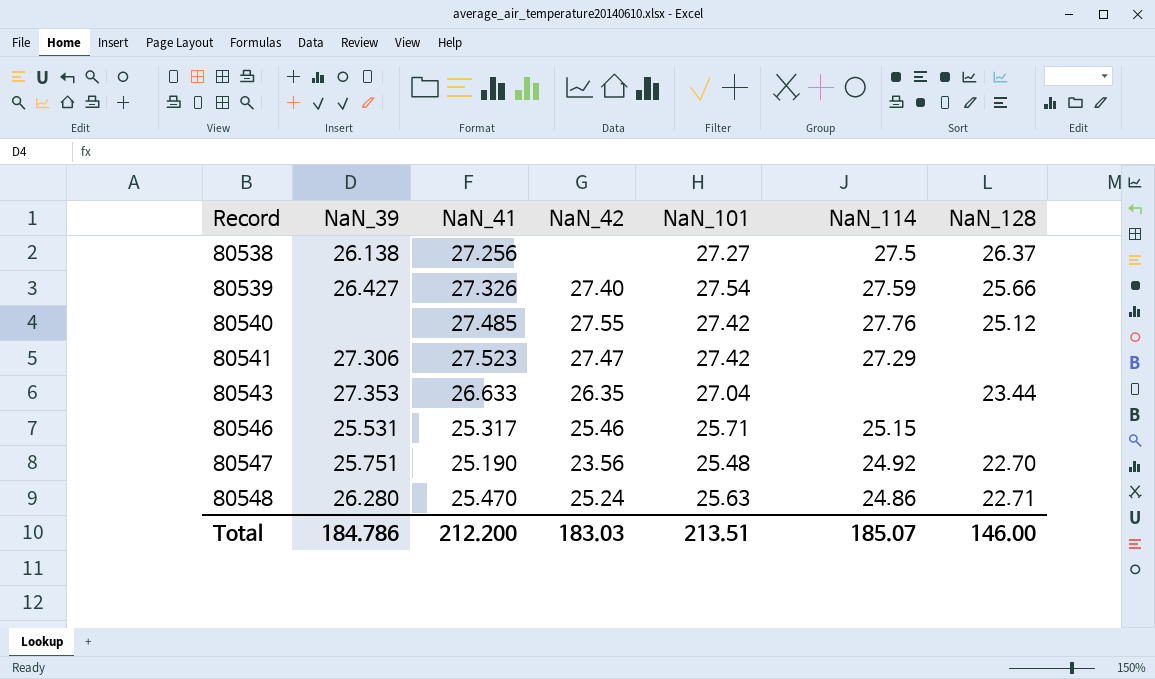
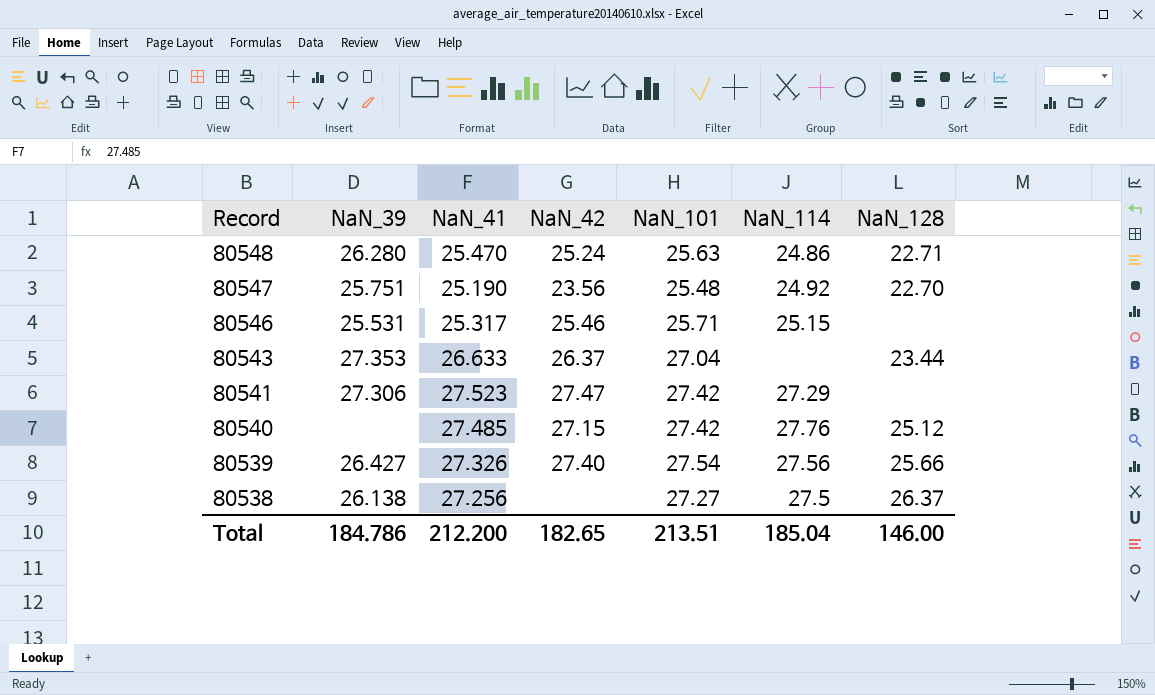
row order: Record ascending -> Record descending
80543 | NaN_42: 26.35 -> 26.37
80540 | NaN_42: 27.55 -> 27.15
80539 | NaN_114: 27.59 -> 27.56
Total | NaN_42: 183.03 -> 182.65
Total | NaN_114: 185.07 -> 185.04

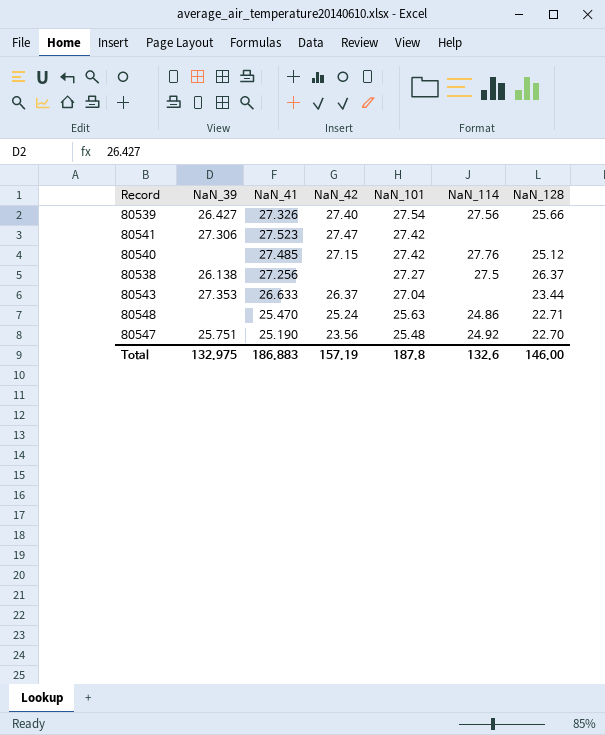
row order: Record descending -> NaN_101 descending
row 80546: 25.531 | 25.317 | 25.46 | 25.71 | 25.15 | none -> none
80541 | NaN_114: 27.29 -> none
80548 | NaN_39: 26.280 -> none
Total | NaN_39: 184.786 -> 132.975
Total | NaN_41: 212.200 -> 186.883
Total | NaN_42: 182.65 -> 157.19
Total | NaN_101: 213.51 -> 187.8
Total | NaN_114: 185.04 -> 132.6

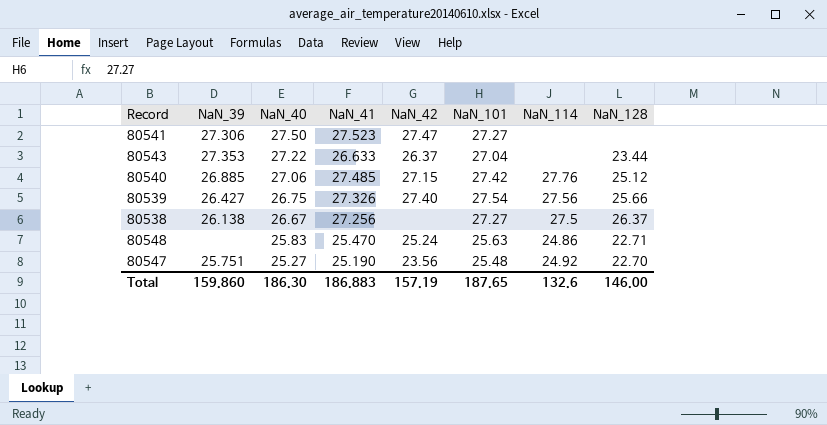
row order: NaN_101 descending -> NaN_40 descending
column NaN_40 | position: none -> 3
80541 | NaN_101: 27.42 -> 27.27
80540 | NaN_39: none -> 26.885
Total | NaN_39: 132.975 -> 159.860
Total | NaN_101: 187.8 -> 187.65

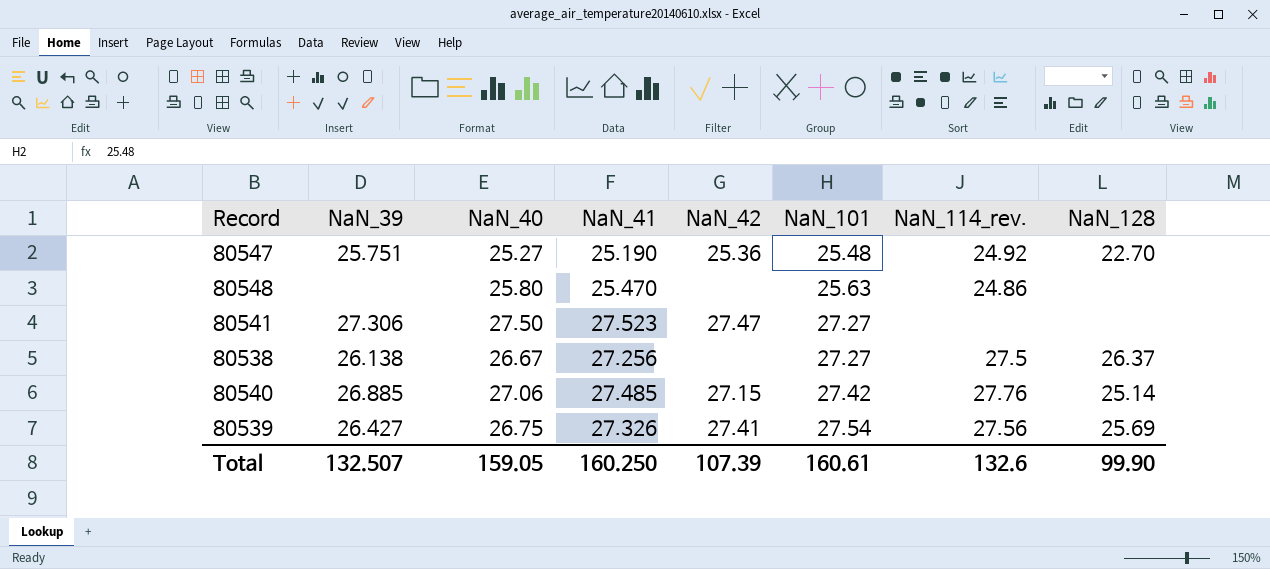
row order: NaN_40 descending -> NaN_101 ascending
column name: NaN_114 -> NaN_114_rev.
row 80543: 27.353 | 27.22 | 26.633 | 26.37 | 27.04 | none | 23.44 -> none
80547 | NaN_42: 23.56 -> 25.36
80548 | NaN_40: 25.83 -> 25.80
80548 | NaN_42: 25.24 -> none
80548 | NaN_128: 22.71 -> none
80540 | NaN_128: 25.12 -> 25.14
80539 | NaN_42: 27.40 -> 27.41
80539 | NaN_128: 25.66 -> 25.69
Total | NaN_39: 159.860 -> 132.507
Total | NaN_40: 186.30 -> 159.05
Total | NaN_41: 186.883 -> 160.250
Total | NaN_42: 157.19 -> 107.39
Total | NaN_101: 187.65 -> 160.61
Total | NaN_128: 146.00 -> 99.90

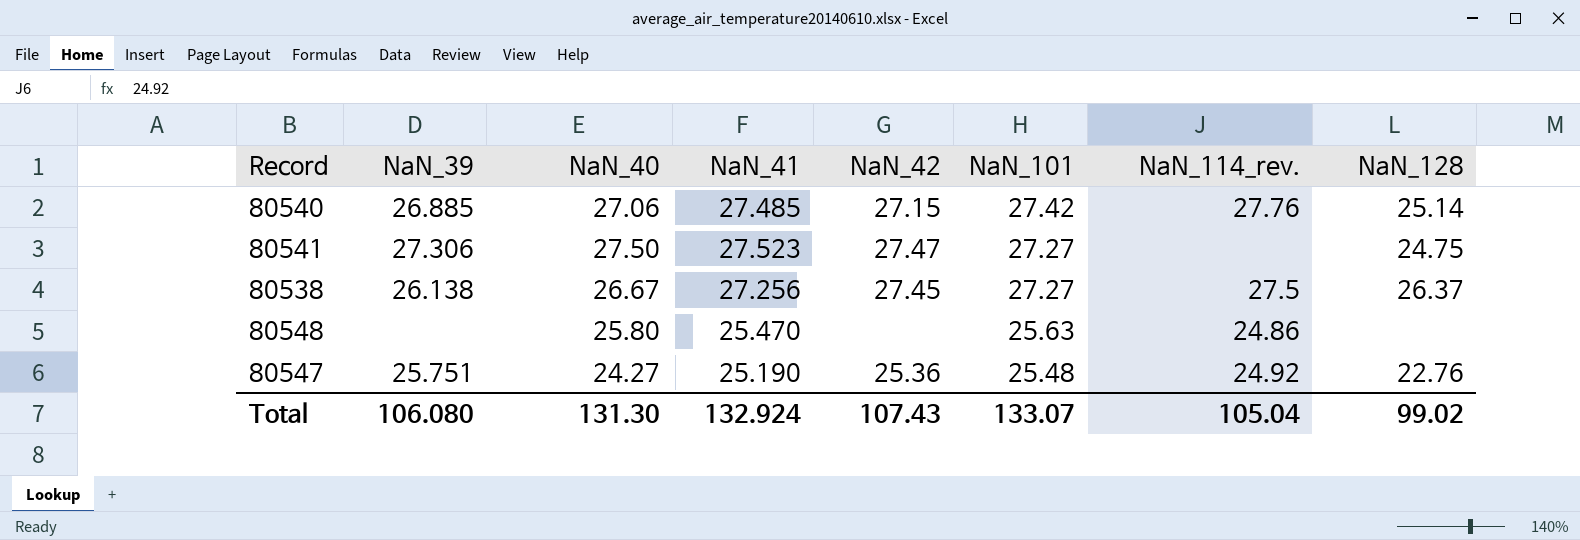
row order: NaN_101 ascending -> NaN_101 descending
row 80539: 26.427 | 26.75 | 27.326 | 27.41 | 27.54 | 27.56 | 25.69 -> none
80541 | NaN_128: none -> 24.75
80538 | NaN_42: none -> 27.45
80547 | NaN_40: 25.27 -> 24.27
80547 | NaN_128: 22.70 -> 22.76
Total | NaN_39: 132.507 -> 106.080
Total | NaN_40: 159.05 -> 131.30
Total | NaN_41: 160.250 -> 132.924
Total | NaN_42: 107.39 -> 107.43
Total | NaN_101: 160.61 -> 133.07
Total | NaN_114_rev.: 132.6 -> 105.04
Total | NaN_128: 99.90 -> 99.02

